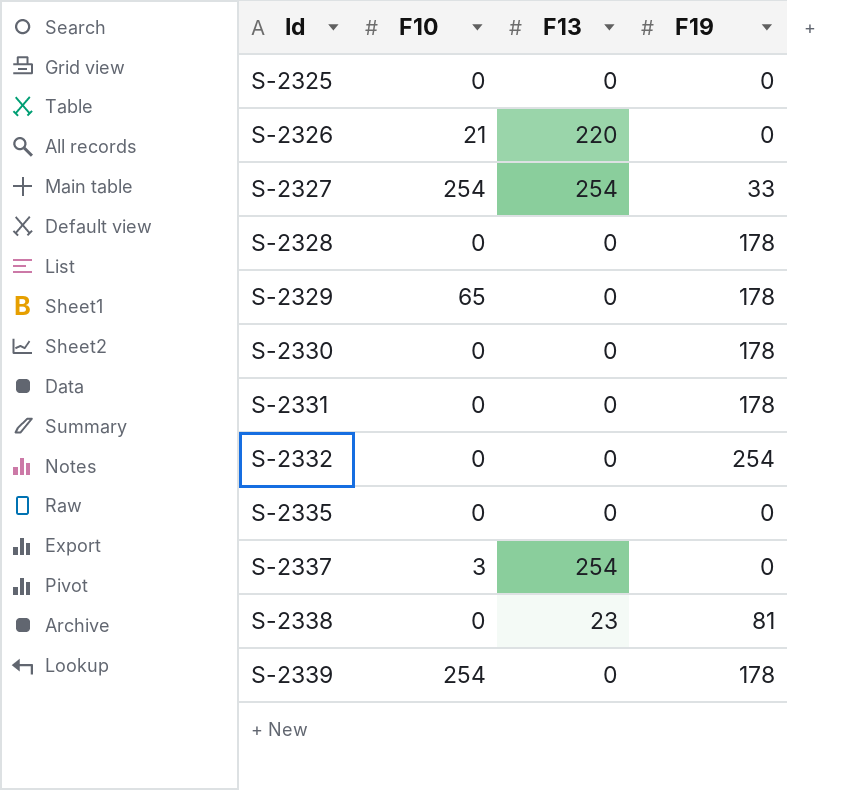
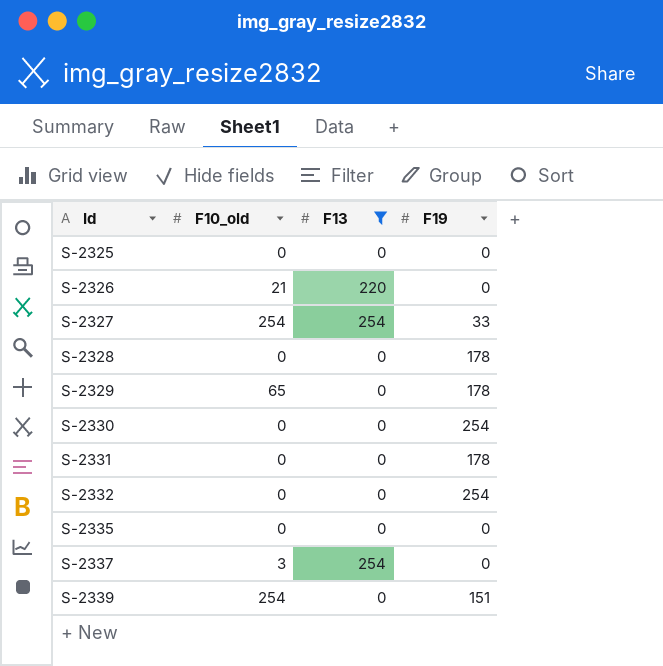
filter: none -> F13 != 23
column name: F10 -> F10_old
S-2330 | F19: 178 -> 254
S-2339 | F19: 178 -> 151

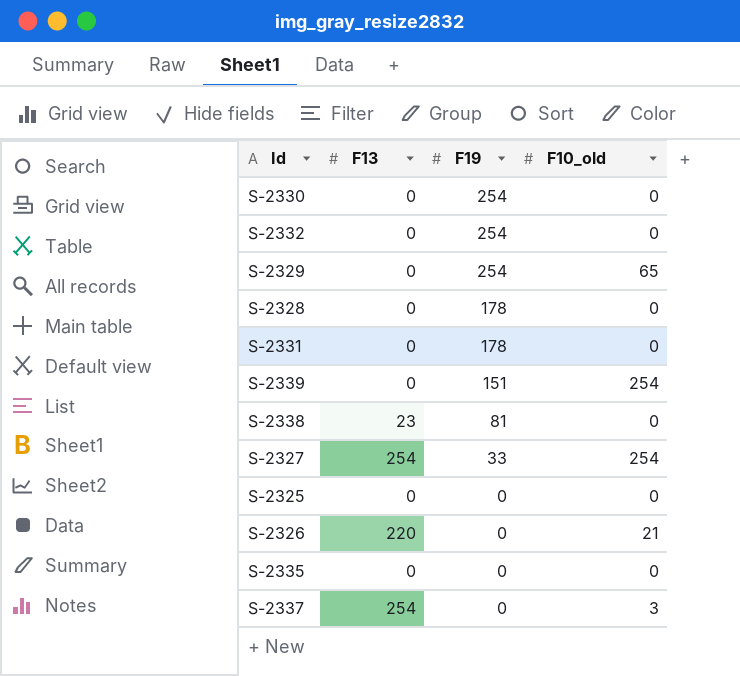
filter: F13 != 23 -> none
row order: Id ascending -> F19 descending
column F10_old | position: 2 -> 4
S-2329 | F19: 178 -> 254

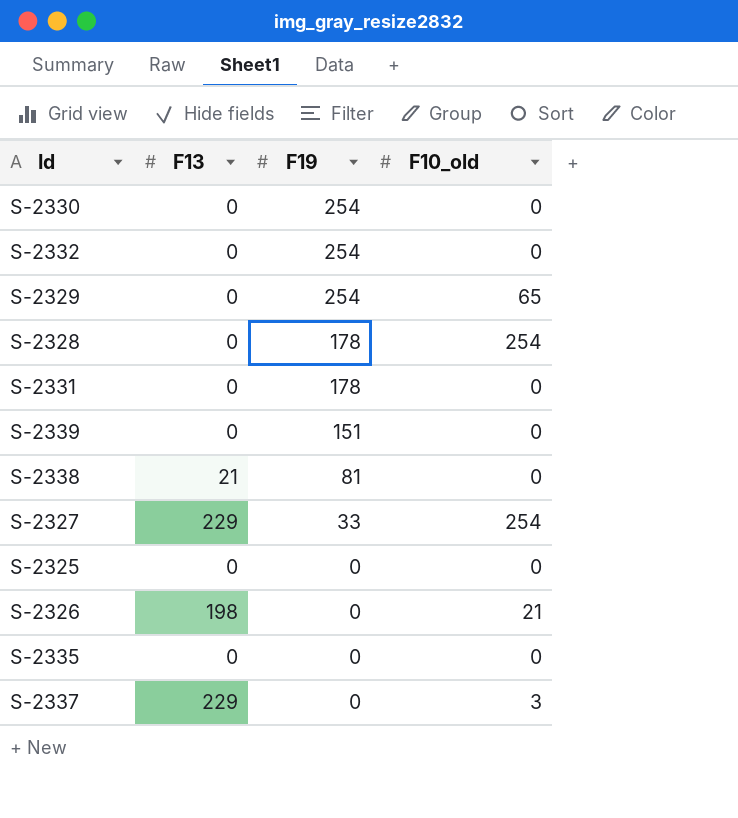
S-2328 | F10_old: 0 -> 254
S-2339 | F10_old: 254 -> 0
S-2338 | F13: 23 -> 21
S-2327 | F13: 254 -> 229
S-2326 | F13: 220 -> 198
S-2337 | F13: 254 -> 229

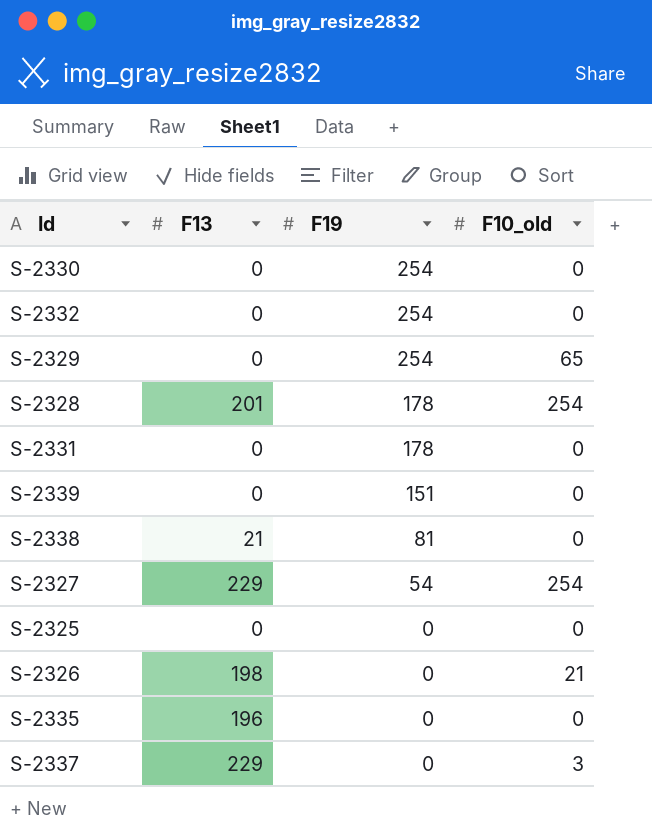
S-2328 | F13: 0 -> 201
S-2327 | F19: 33 -> 54
S-2335 | F13: 0 -> 196

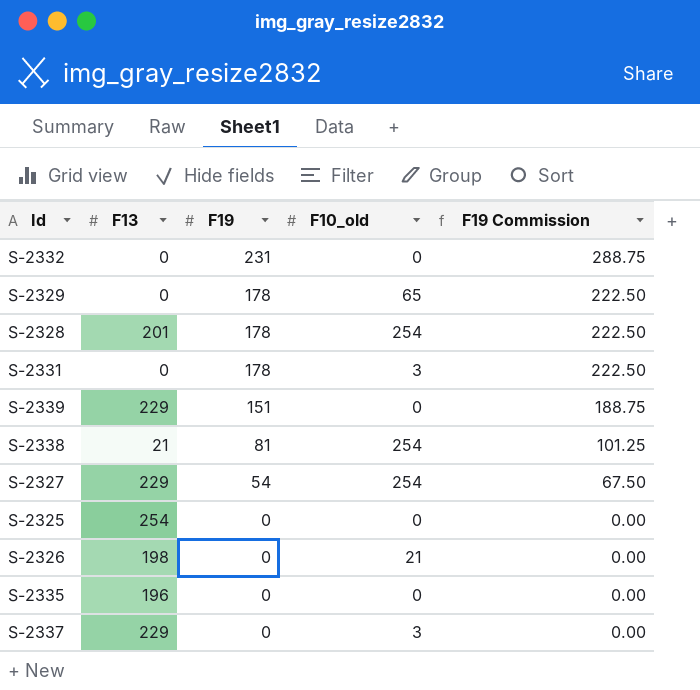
column F19 Commission | formula: none -> [F19] * 1.25
row S-2330: 0 | 254 | 0 -> none
S-2332 | F19: 254 -> 231
S-2329 | F19: 254 -> 178
S-2331 | F10_old: 0 -> 3
S-2339 | F13: 0 -> 229
S-2338 | F10_old: 0 -> 254
S-2325 | F13: 0 -> 254

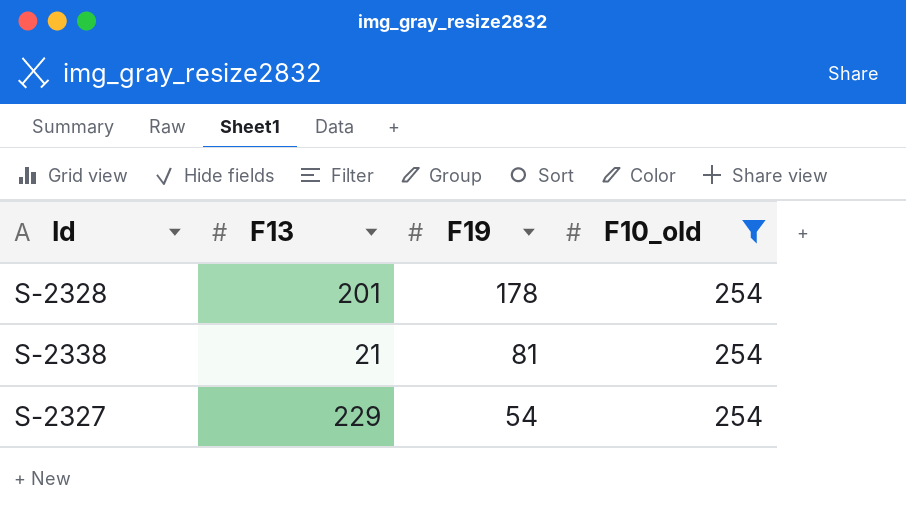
filter: none -> F10_old = 254
column F19 Commission | formula: [F19] * 1.25 -> none

